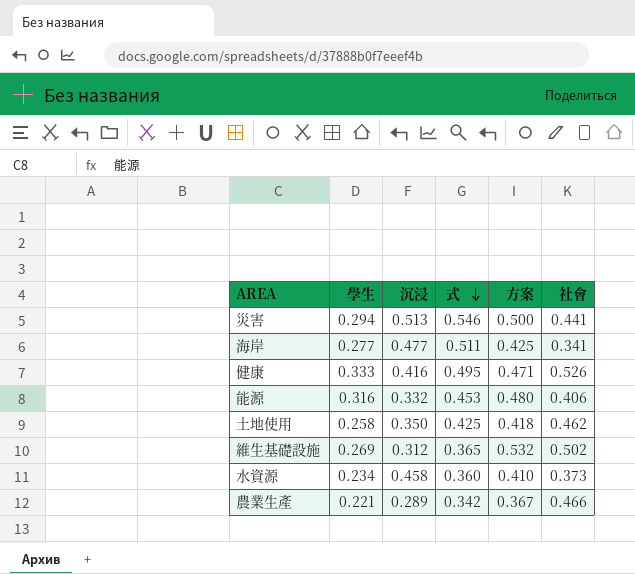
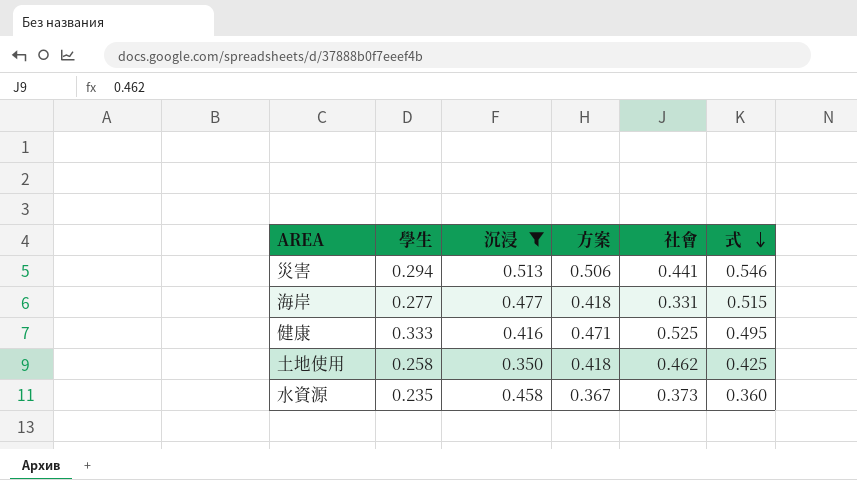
filter: none -> 沉浸 >= 0.350
column 式 | position: 4 -> 6
災害 | 方案: 0.500 -> 0.506
海岸 | 方案: 0.425 -> 0.418
海岸 | 社會: 0.341 -> 0.331
海岸 | 式: 0.511 -> 0.515
健康 | 社會: 0.526 -> 0.525
水資源 | 學生: 0.234 -> 0.235
水資源 | 方案: 0.410 -> 0.367

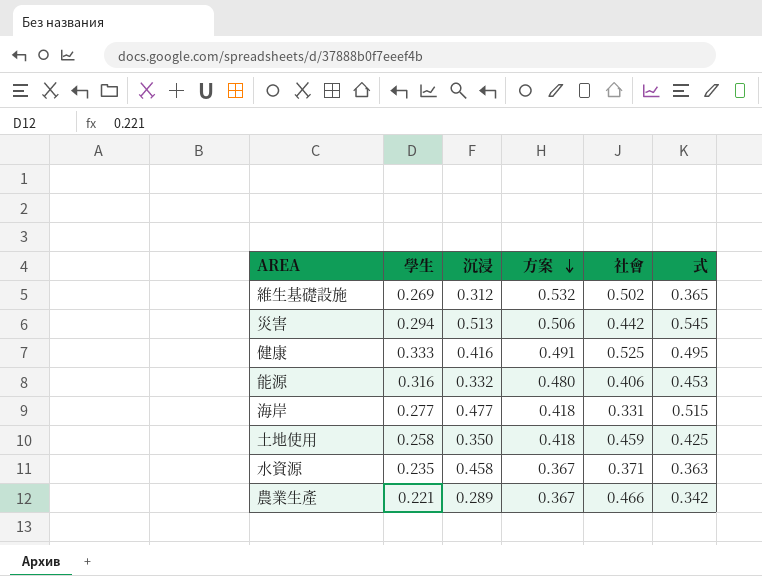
filter: 沉浸 >= 0.350 -> none
row order: 式 descending -> 方案 descending
災害 | 社會: 0.441 -> 0.442
災害 | 式: 0.546 -> 0.545
健康 | 方案: 0.471 -> 0.491
土地使用 | 社會: 0.462 -> 0.459
水資源 | 社會: 0.373 -> 0.371
水資源 | 式: 0.360 -> 0.363

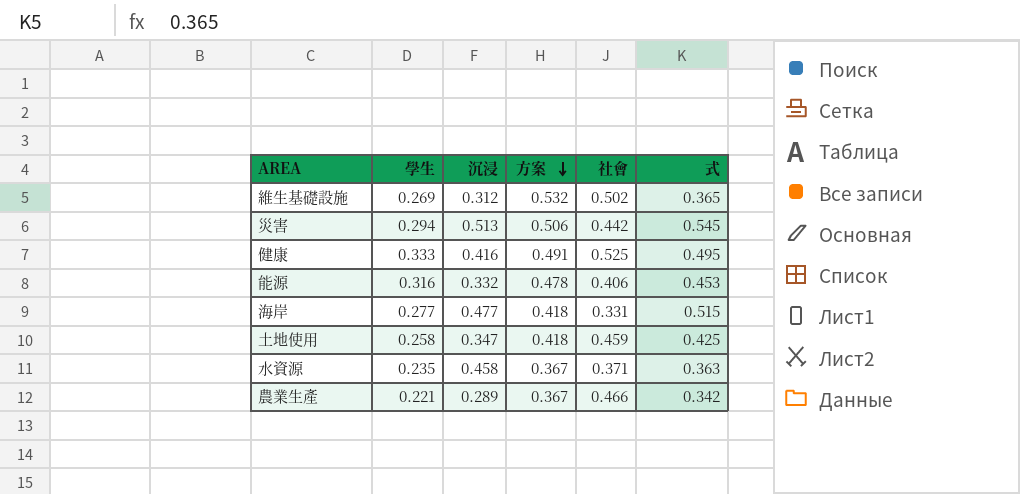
能源 | 方案: 0.480 -> 0.478
土地使用 | 沉浸: 0.350 -> 0.347

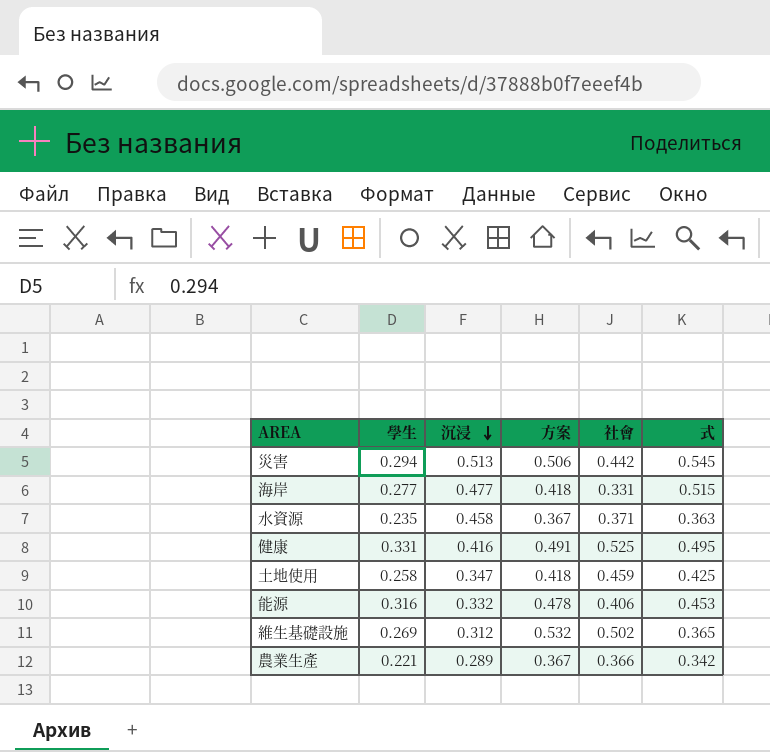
row order: 方案 descending -> 沉浸 descending
健康 | 學生: 0.333 -> 0.331
農業生產 | 社會: 0.466 -> 0.366

